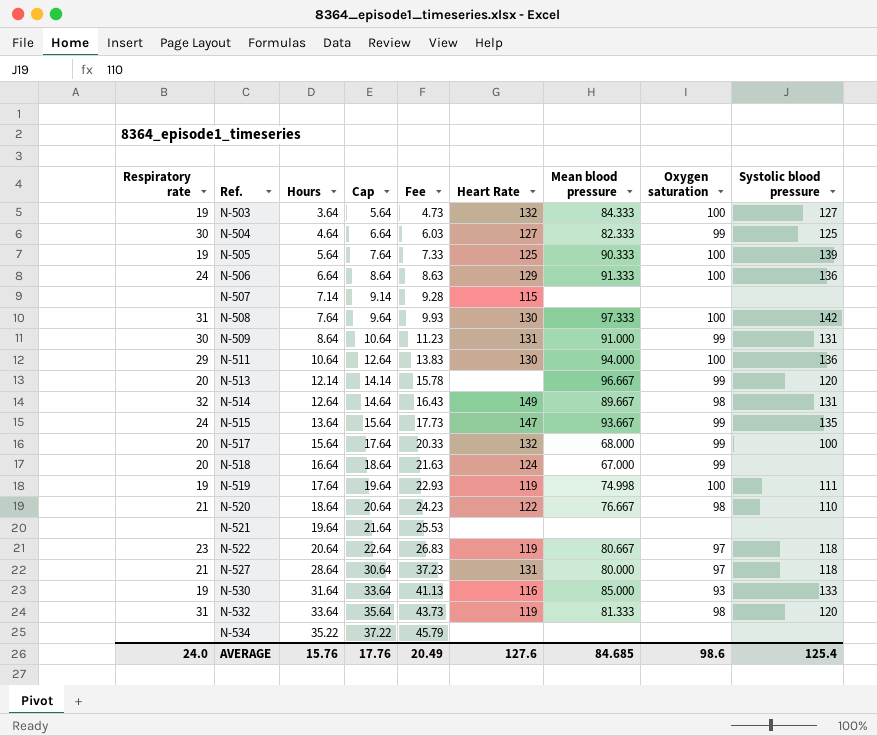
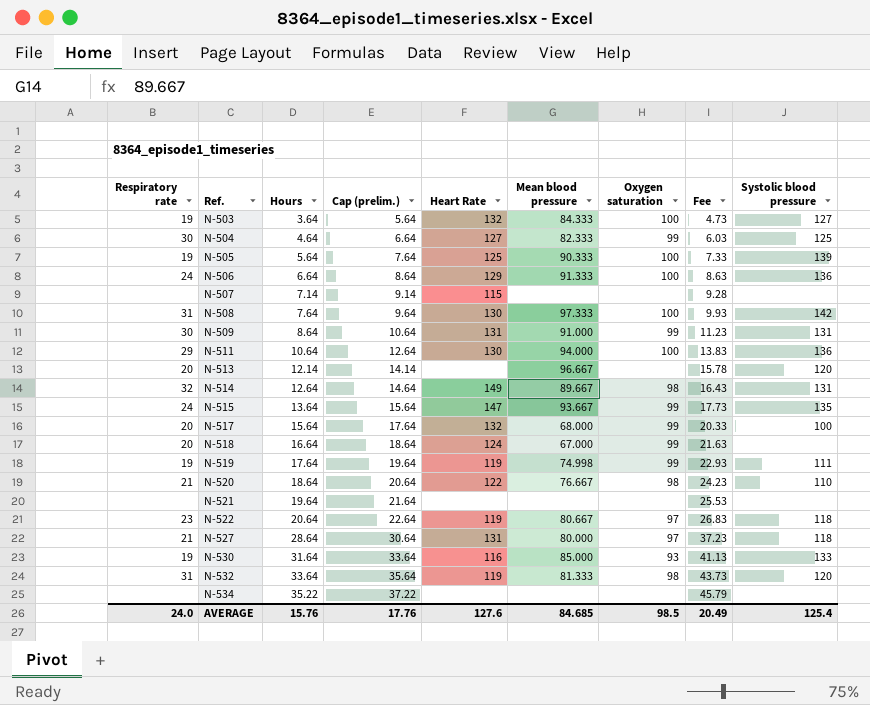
column name: Cap -> Cap (prelim.)
column Fee | position: 5 -> 8
N-513 | Oxygen saturation: 99 -> none
N-519 | Oxygen saturation: 100 -> 99
AVERAGE | Oxygen saturation: 98.6 -> 98.5

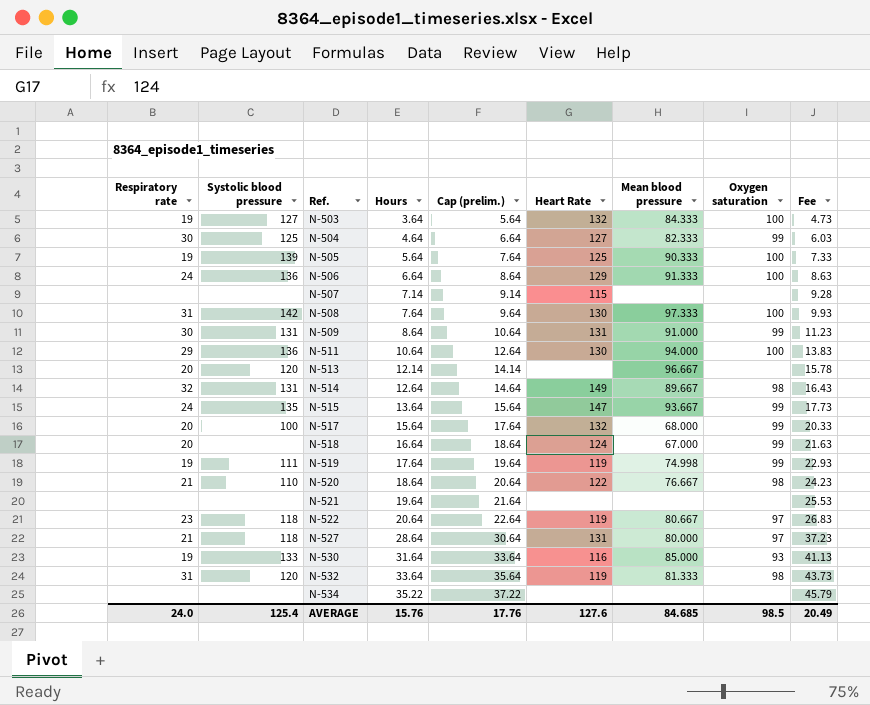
column Systolic blood pressure | position: 9 -> 2

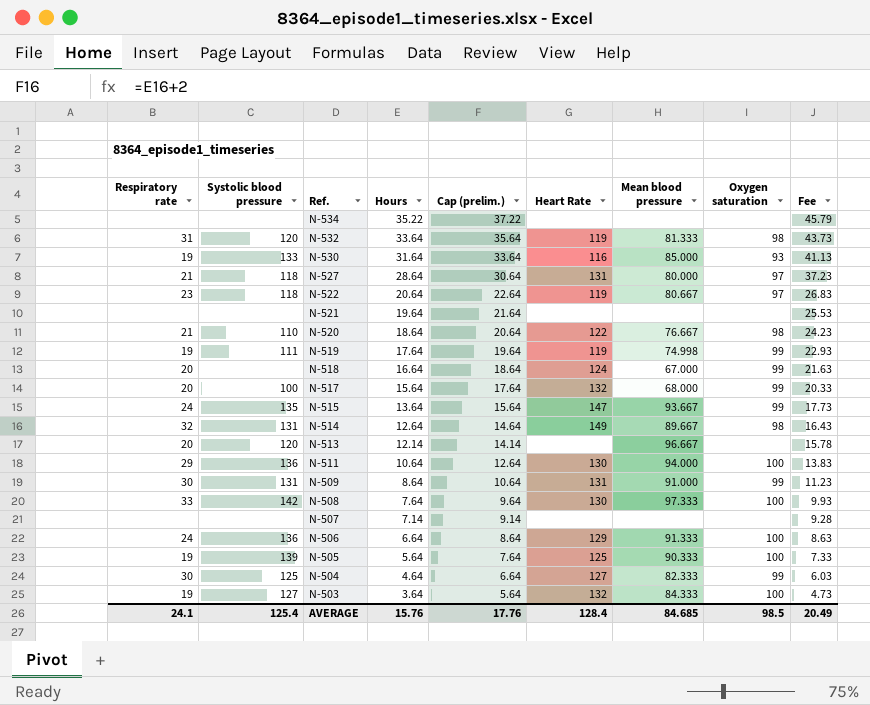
row order: Ref. ascending -> Ref. descending
N-508 | Respiratory rate: 31 -> 33
N-507 | Heart Rate: 115 -> none
AVERAGE | Respiratory rate: 24.0 -> 24.1
AVERAGE | Heart Rate: 127.6 -> 128.4

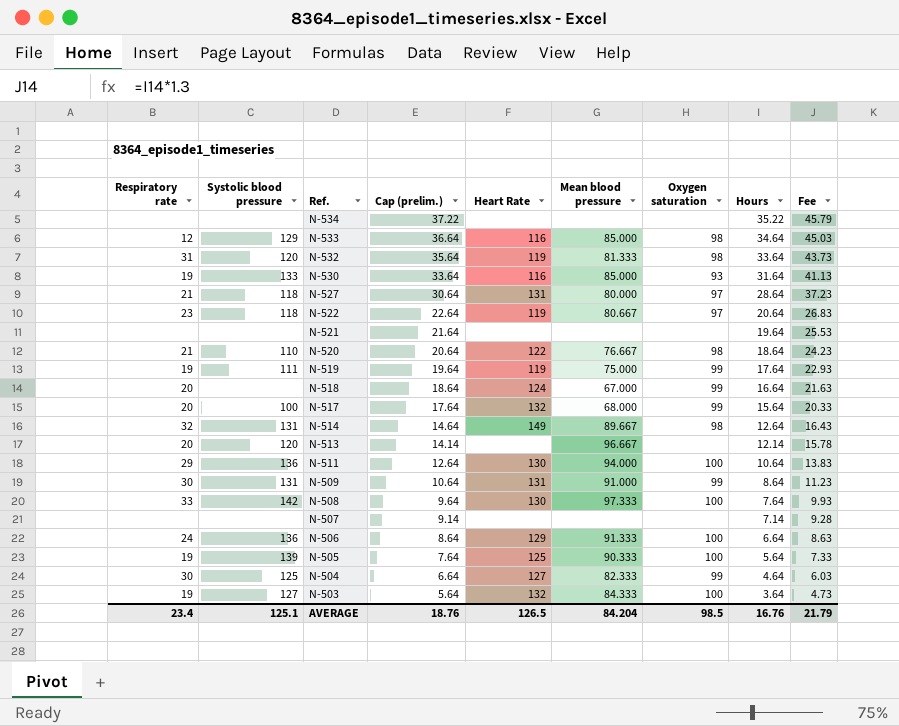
column Hours | position: 4 -> 8
row N-515: 24 | 135 | 13.64 | 15.64 | 147 | 93.667 | 99 | 17.73 -> none
row N-533: none -> 12 | 129 | 36.64 | 116 | 85.000 | 98 | 34.64 | 45.03
N-519 | Mean blood pressure: 74.998 -> 75.000
AVERAGE | Respiratory rate: 24.1 -> 23.4
AVERAGE | Systolic blood pressure: 125.4 -> 125.1
AVERAGE | Cap (prelim.): 17.76 -> 18.76
AVERAGE | Heart Rate: 128.4 -> 126.5
AVERAGE | Mean blood pressure: 84.685 -> 84.204
AVERAGE | Hours: 15.76 -> 16.76
AVERAGE | Fee: 20.49 -> 21.79

